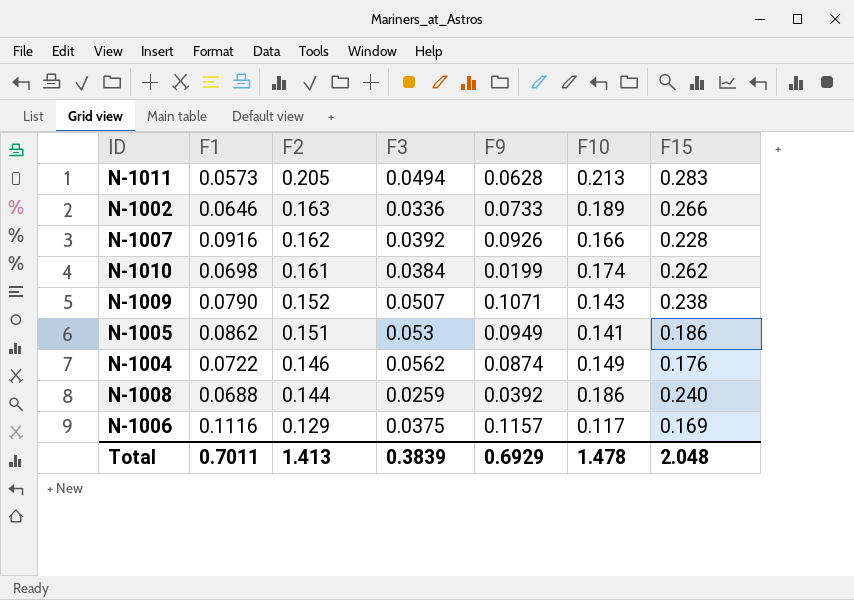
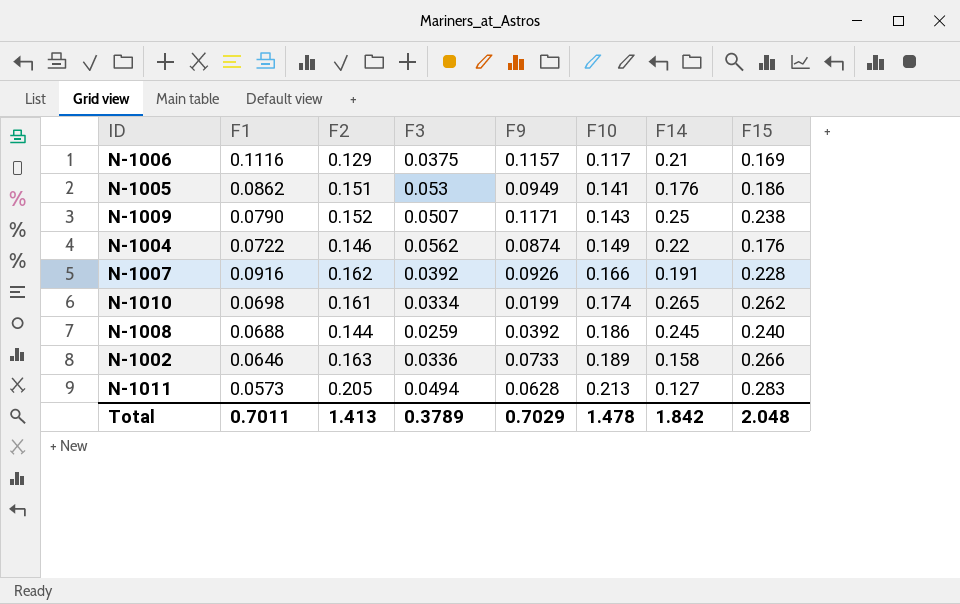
row order: F2 descending -> F10 ascending
column F14 | position: none -> 7
N-1009 | F9: 0.1071 -> 0.1171
N-1010 | F3: 0.0384 -> 0.0334
Total | F3: 0.3839 -> 0.3789
Total | F9: 0.6929 -> 0.7029

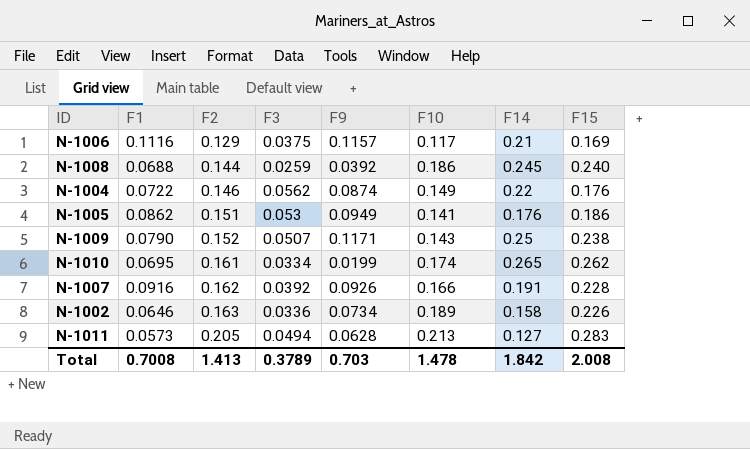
row order: F10 ascending -> F2 ascending
N-1010 | F1: 0.0698 -> 0.0695
N-1002 | F9: 0.0733 -> 0.0734
N-1002 | F15: 0.266 -> 0.226
Total | F1: 0.7011 -> 0.7008
Total | F9: 0.7029 -> 0.703
Total | F15: 2.048 -> 2.008

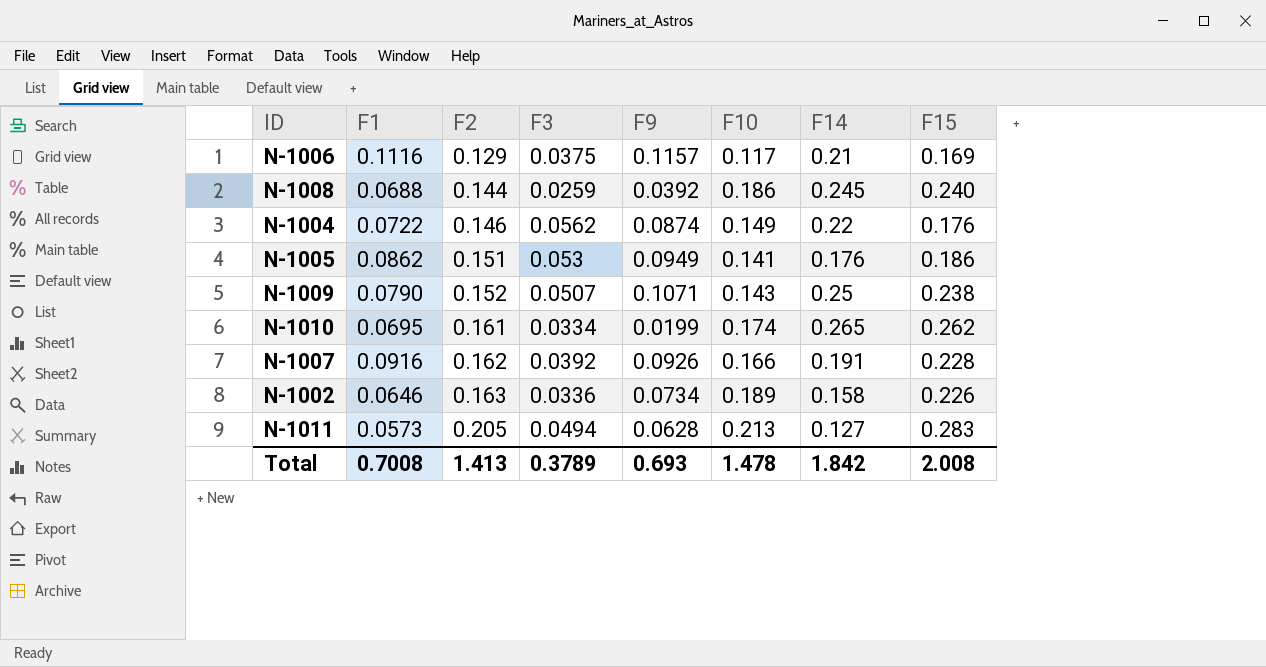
N-1009 | F9: 0.1171 -> 0.1071
Total | F9: 0.703 -> 0.693

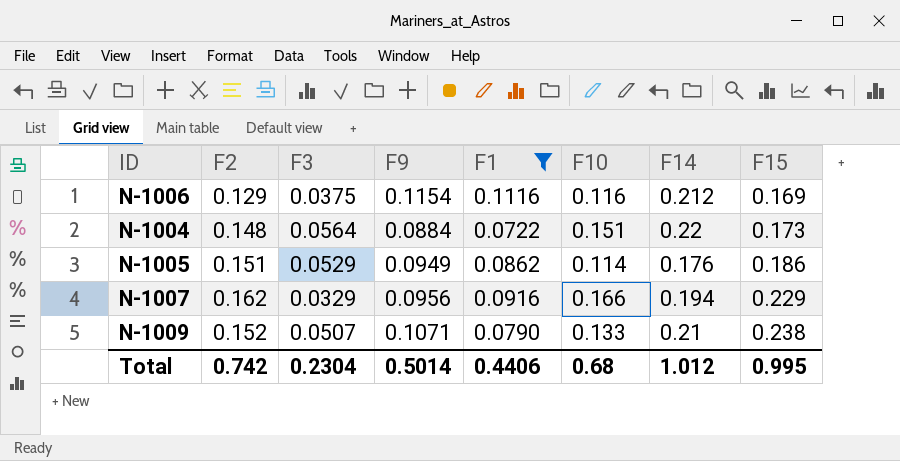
filter: none -> F1 >= 0.0722
row order: F2 ascending -> F15 ascending
column F1 | position: 2 -> 5
N-1006 | F9: 0.1157 -> 0.1154
N-1006 | F10: 0.117 -> 0.116
N-1006 | F14: 0.21 -> 0.212
N-1004 | F2: 0.146 -> 0.148
N-1004 | F3: 0.0562 -> 0.0564
N-1004 | F9: 0.0874 -> 0.0884
N-1004 | F10: 0.149 -> 0.151
N-1004 | F15: 0.176 -> 0.173
N-1005 | F3: 0.053 -> 0.0529
N-1005 | F10: 0.141 -> 0.114
N-1007 | F3: 0.0392 -> 0.0329
N-1007 | F9: 0.0926 -> 0.0956
N-1007 | F14: 0.191 -> 0.194
N-1007 | F15: 0.228 -> 0.229
N-1009 | F10: 0.143 -> 0.133
N-1009 | F14: 0.25 -> 0.21
Total | F2: 1.413 -> 0.742
Total | F3: 0.3789 -> 0.2304
Total | F9: 0.693 -> 0.5014
Total | F1: 0.7008 -> 0.4406
Total | F10: 1.478 -> 0.68
Total | F14: 1.842 -> 1.012
Total | F15: 2.008 -> 0.995

